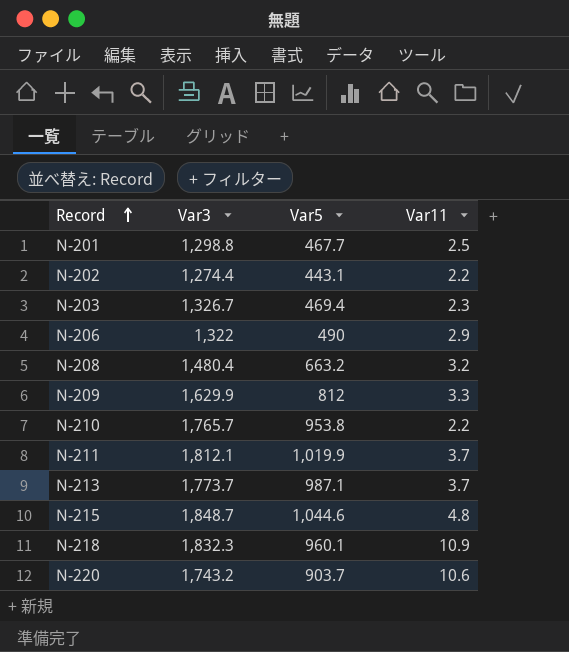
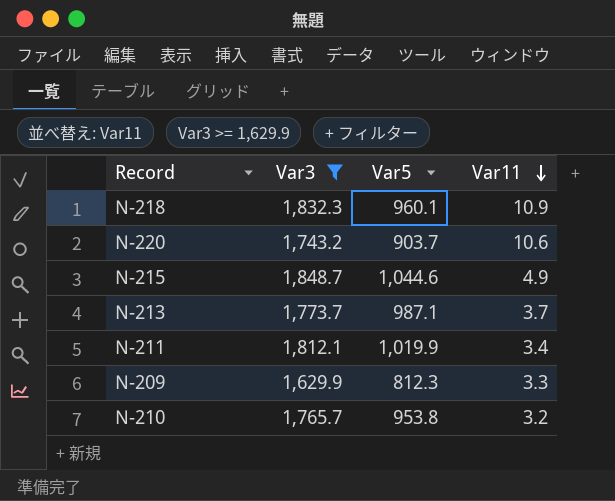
filter: none -> Var3 >= 1,629.9
row order: Record ascending -> Var11 descending
N-215 | Var11: 4.8 -> 4.9
N-211 | Var11: 3.7 -> 3.4
N-209 | Var5: 812 -> 812.3
N-210 | Var11: 2.2 -> 3.2

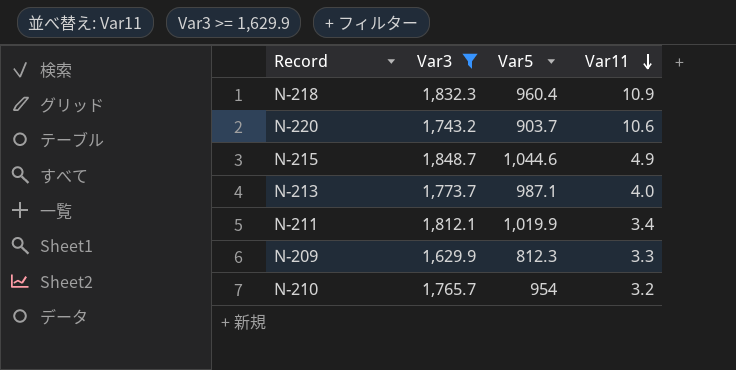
N-218 | Var5: 960.1 -> 960.4
N-213 | Var11: 3.7 -> 4.0
N-210 | Var5: 953.8 -> 954

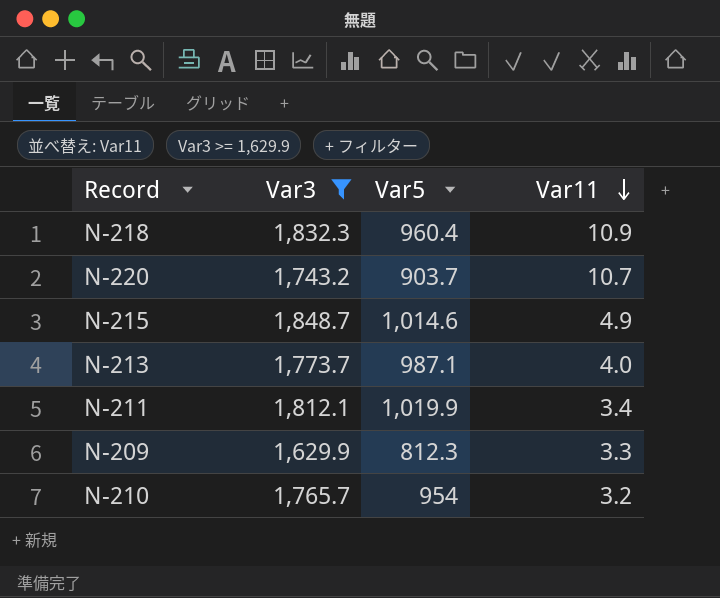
N-220 | Var11: 10.6 -> 10.7
N-215 | Var5: 1,044.6 -> 1,014.6

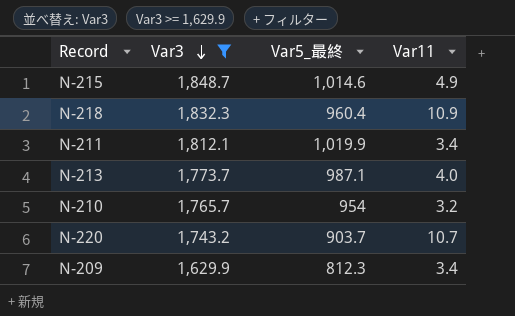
row order: Var11 descending -> Var3 descending
column name: Var5 -> Var5_最終
N-209 | Var11: 3.3 -> 3.4

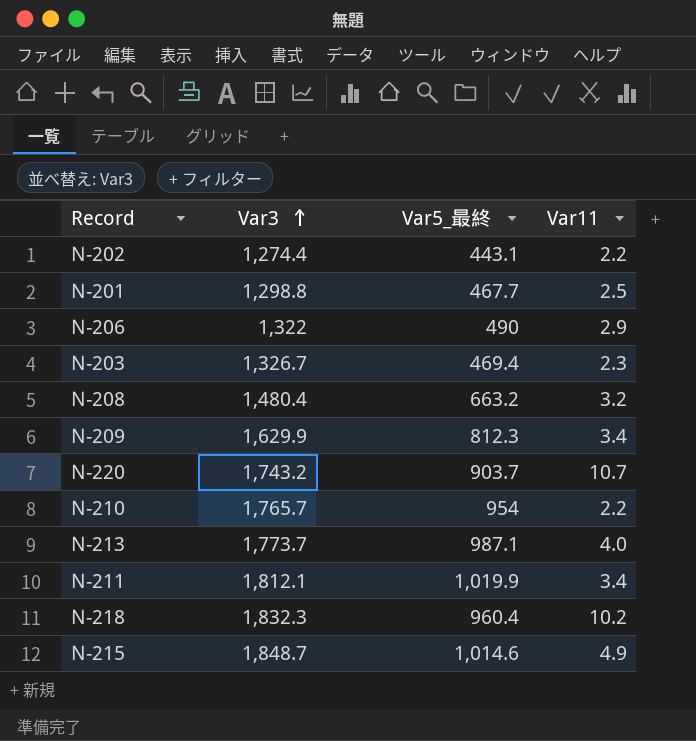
filter: Var3 >= 1,629.9 -> none
row order: Var3 descending -> Var3 ascending
N-210 | Var11: 3.2 -> 2.2
N-218 | Var11: 10.9 -> 10.2

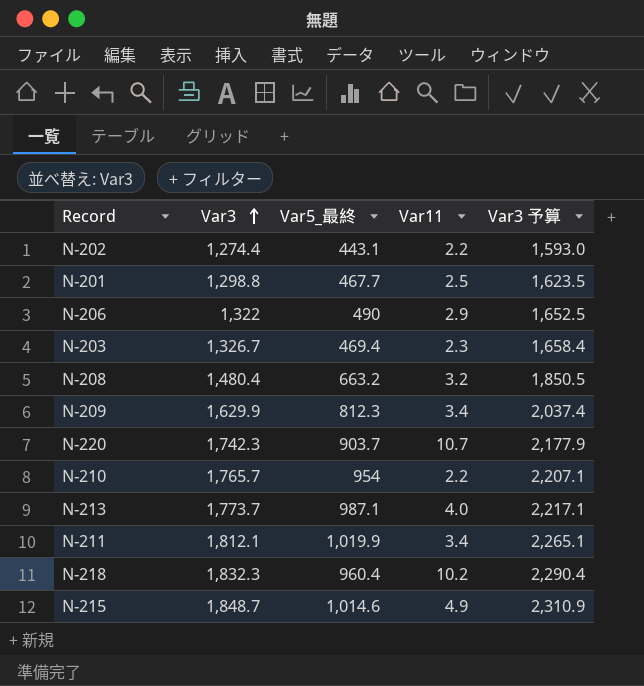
column Var3 予算 | formula: none -> [Var3] * 1.25
N-220 | Var3: 1,743.2 -> 1,742.3

